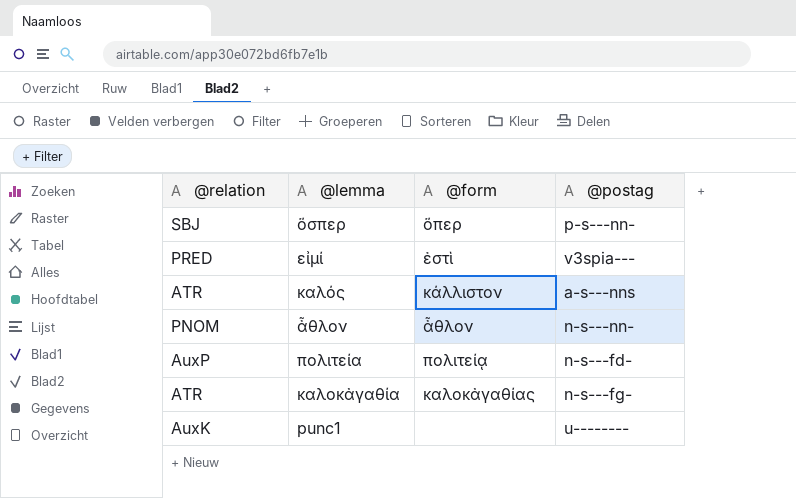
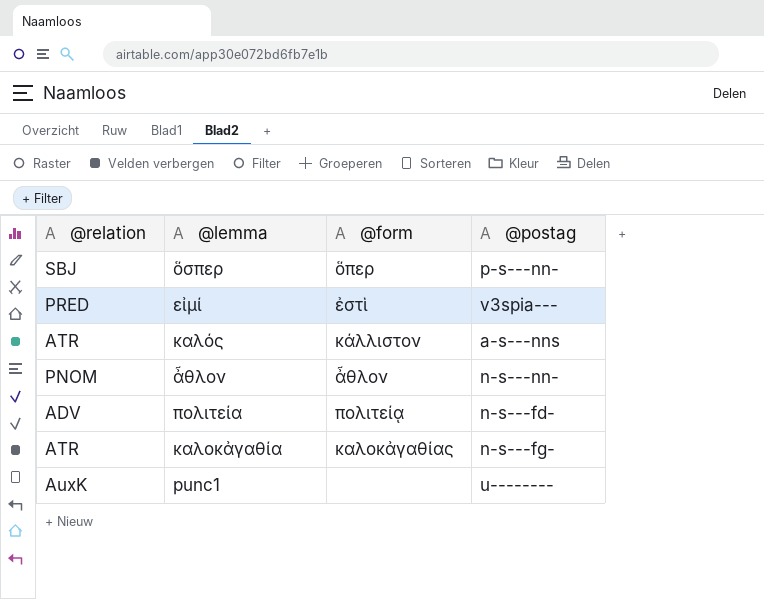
πολιτεία | @relation: AuxP -> ADV

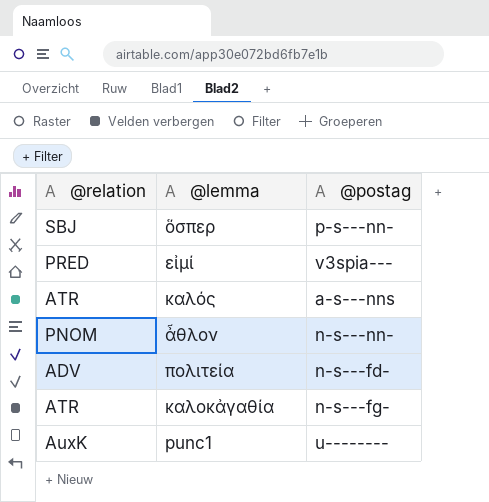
column @form | position: 3 -> none

